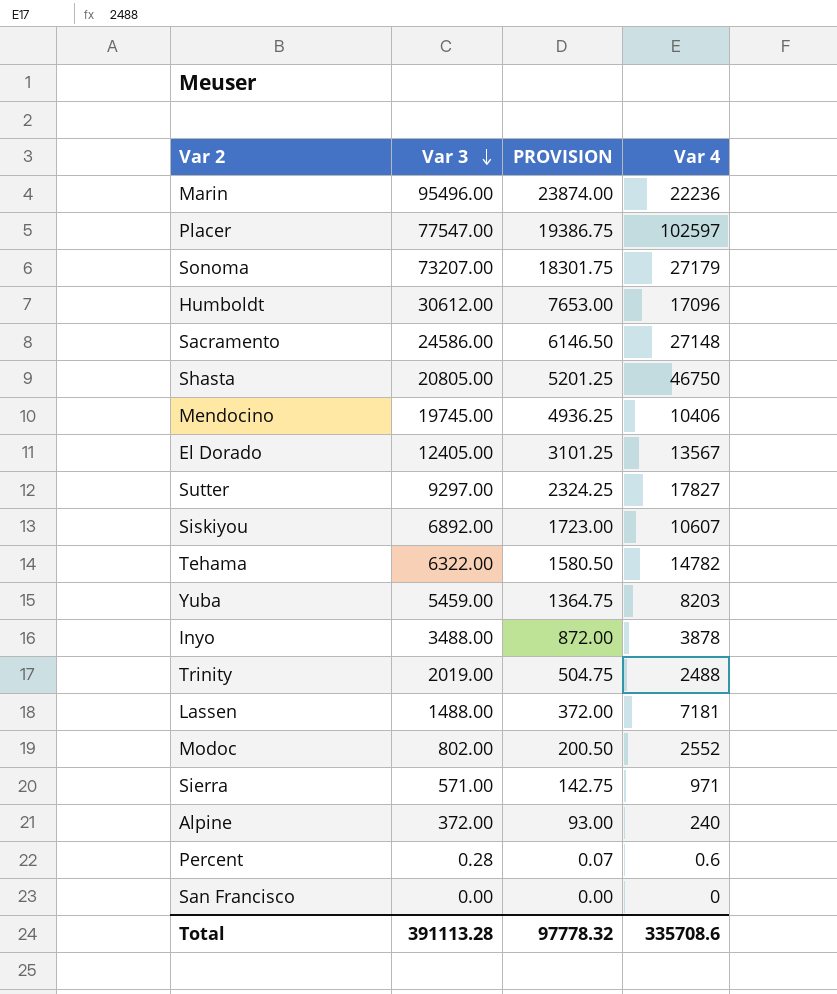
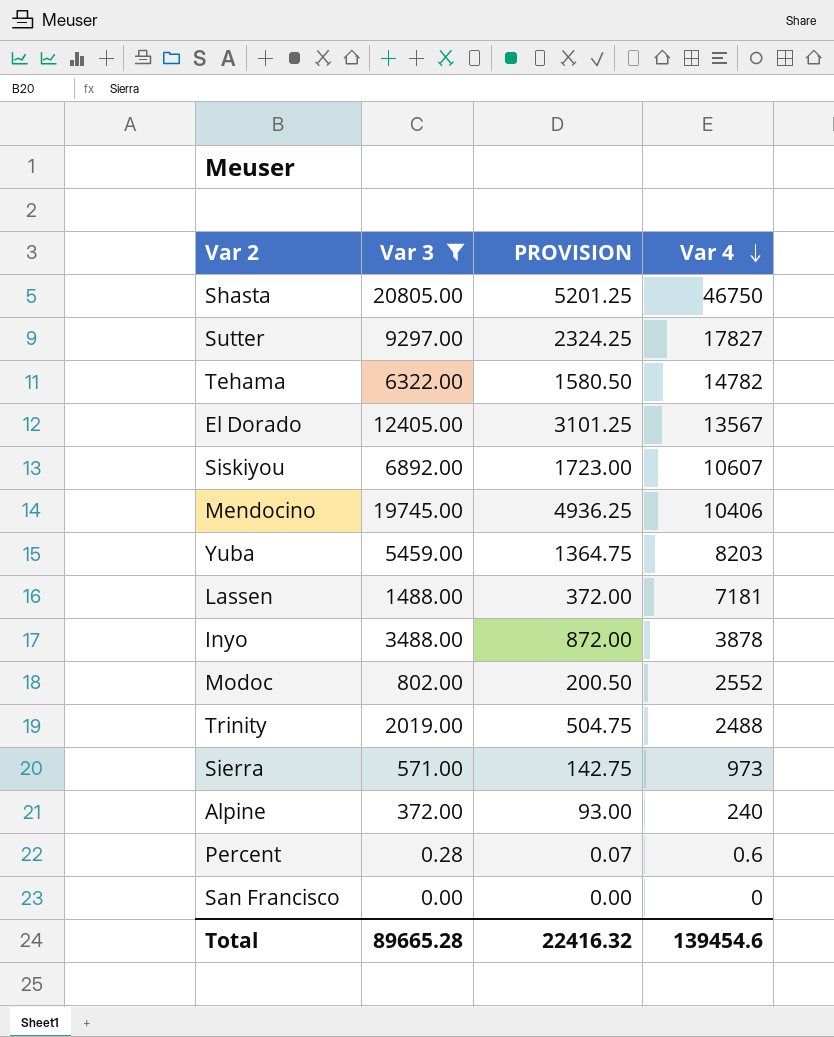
filter: none -> Var 3 <= 20805.00
row order: Var 3 descending -> Var 4 descending
Sierra | Var 4: 971 -> 973
Total | Var 3: 391113.28 -> 89665.28
Total | PROVISION: 97778.32 -> 22416.32
Total | Var 4: 335708.6 -> 139454.6

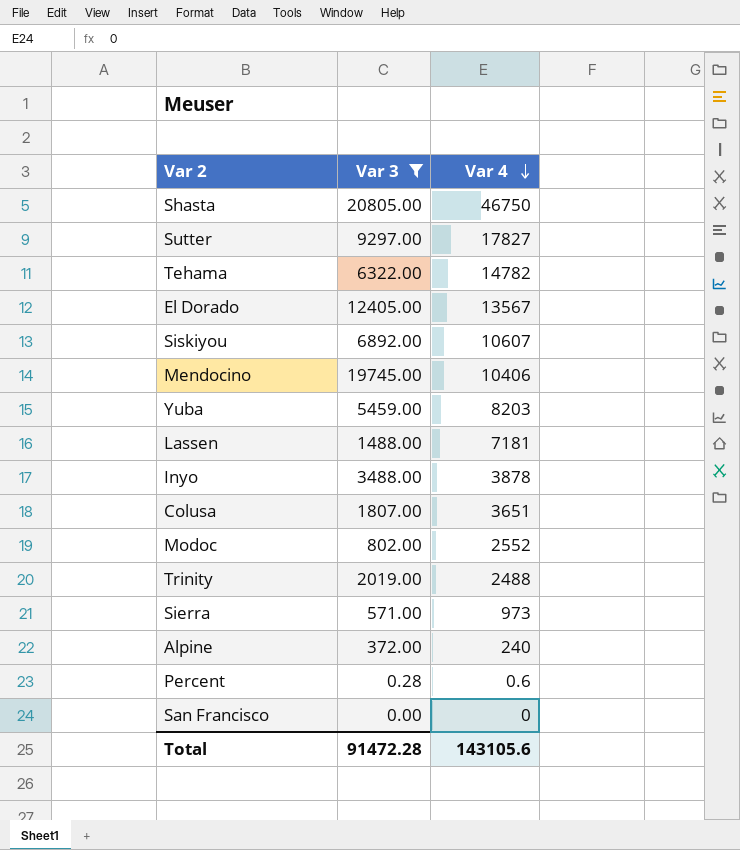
column PROVISION | formula: [Var 3] * 0.25 -> none
row Colusa: none -> 1807.00 | 3651
Total | Var 3: 89665.28 -> 91472.28
Total | Var 4: 139454.6 -> 143105.6

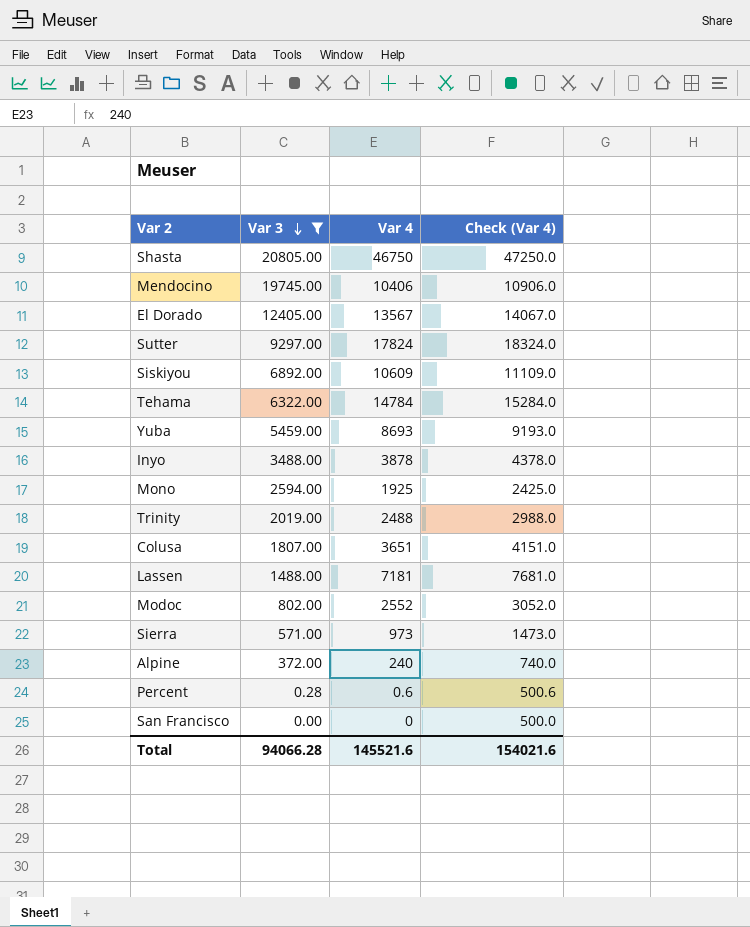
row order: Var 4 descending -> Var 3 descending
column Check (Var 4) | formula: none -> [Var 4] + 500
Sutter | Var 4: 17827 -> 17824
Siskiyou | Var 4: 10607 -> 10609
Tehama | Var 4: 14782 -> 14784
Yuba | Var 4: 8203 -> 8693
row Mono: none -> 2594.00 | 1925 | 2425.0
Total | Var 3: 91472.28 -> 94066.28
Total | Var 4: 143105.6 -> 145521.6

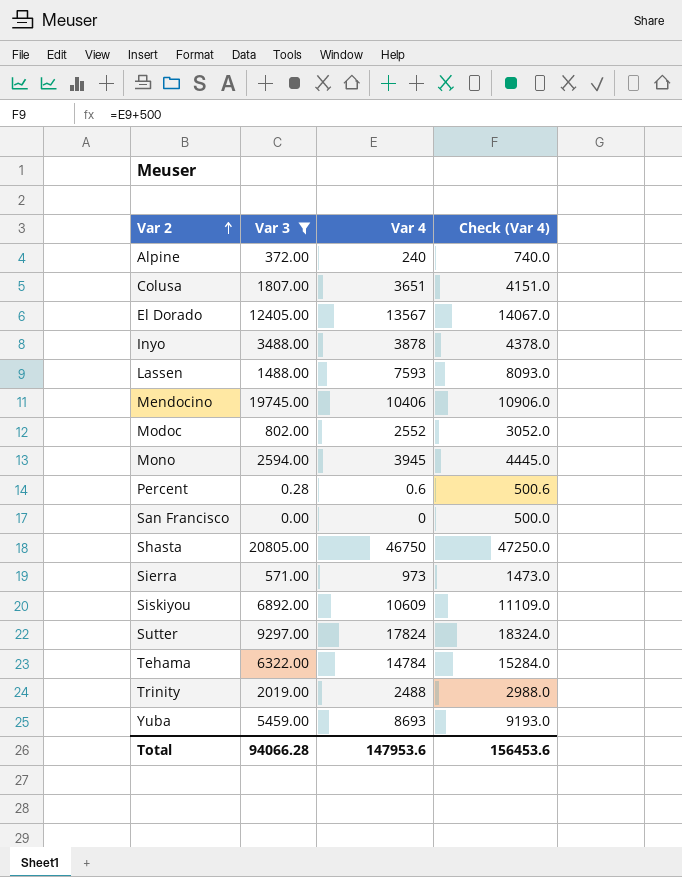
row order: Var 3 descending -> Var 2 ascending
Lassen | Var 4: 7181 -> 7593
Lassen | Check (Var 4): 7681.0 -> 8093.0
Mono | Var 4: 1925 -> 3945
Mono | Check (Var 4): 2425.0 -> 4445.0
Total | Var 4: 145521.6 -> 147953.6
Total | Check (Var 4): 154021.6 -> 156453.6

